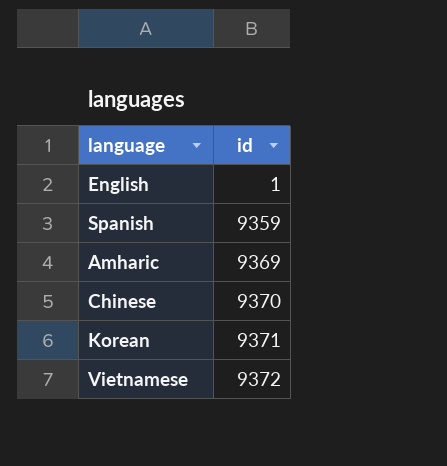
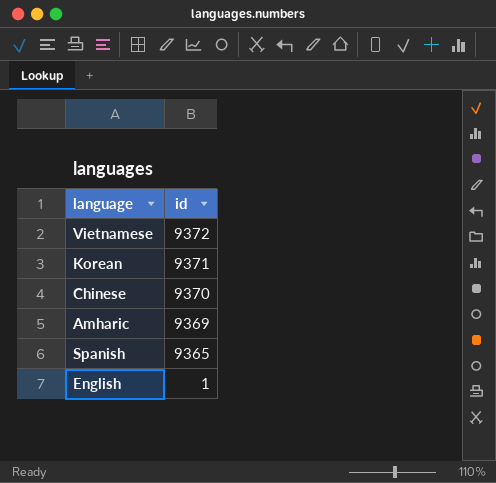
row order: id ascending -> id descending
Spanish | id: 9359 -> 9365

